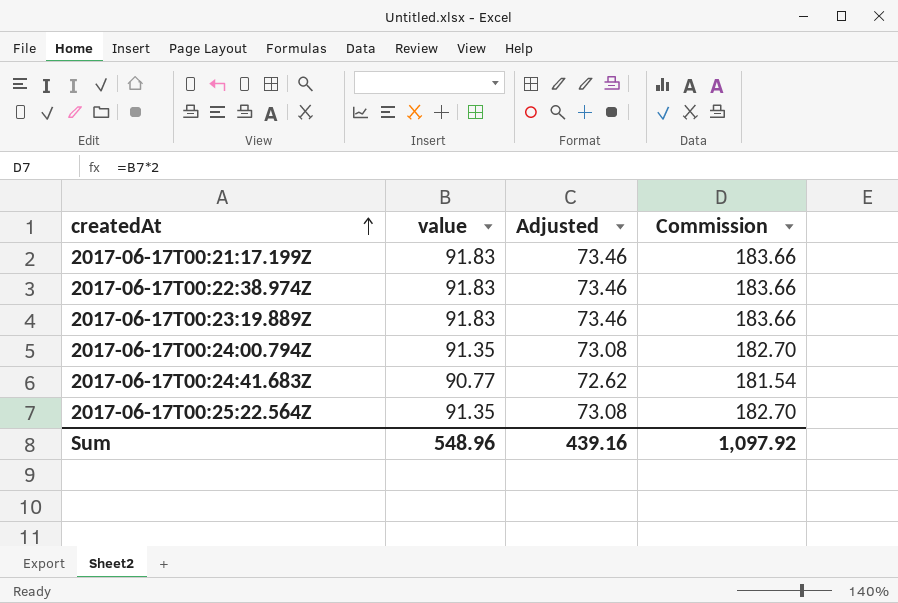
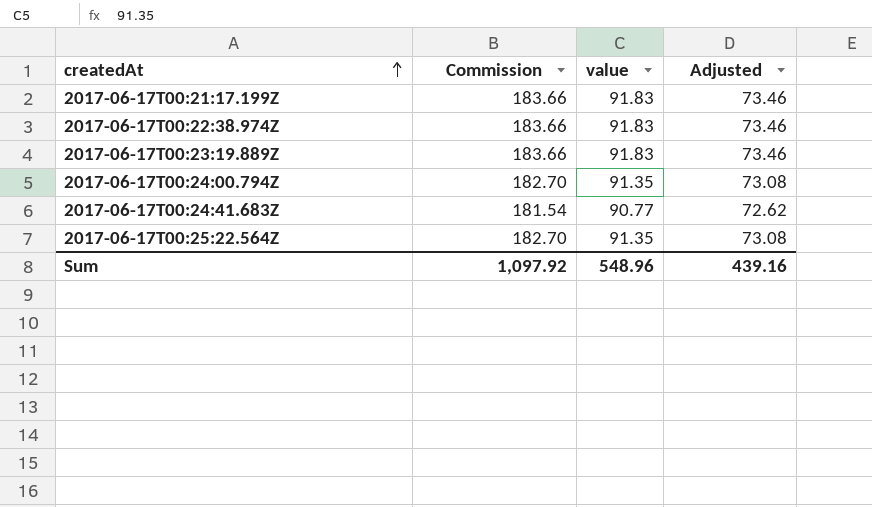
column Commission | position: 4 -> 2

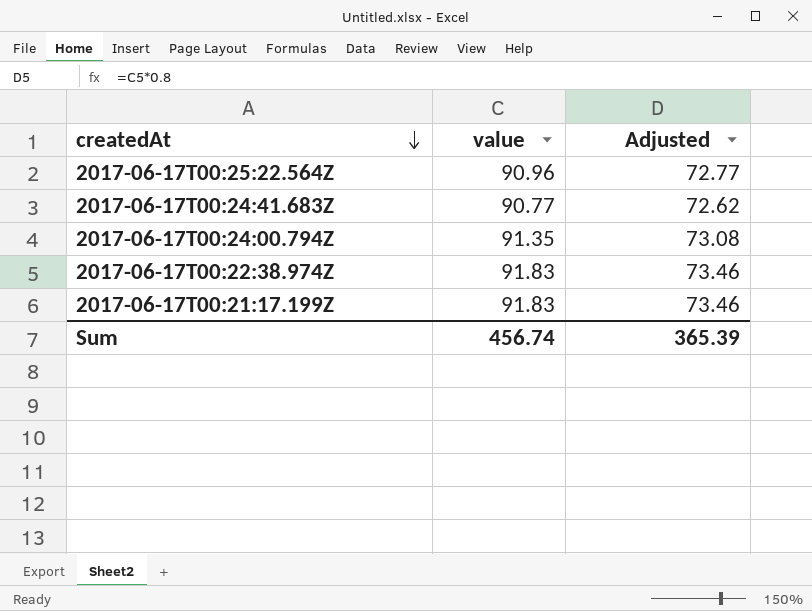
row order: createdAt ascending -> createdAt descending
column Commission | formula: [value] * 2 -> none
row 2017-06-17T00:23:19.889Z: 183.66 | 91.83 | 73.46 -> none
2017-06-17T00:25:22.564Z | value: 91.35 -> 90.96
2017-06-17T00:25:22.564Z | Adjusted: 73.08 -> 72.77
Sum | value: 548.96 -> 456.74
Sum | Adjusted: 439.16 -> 365.39

